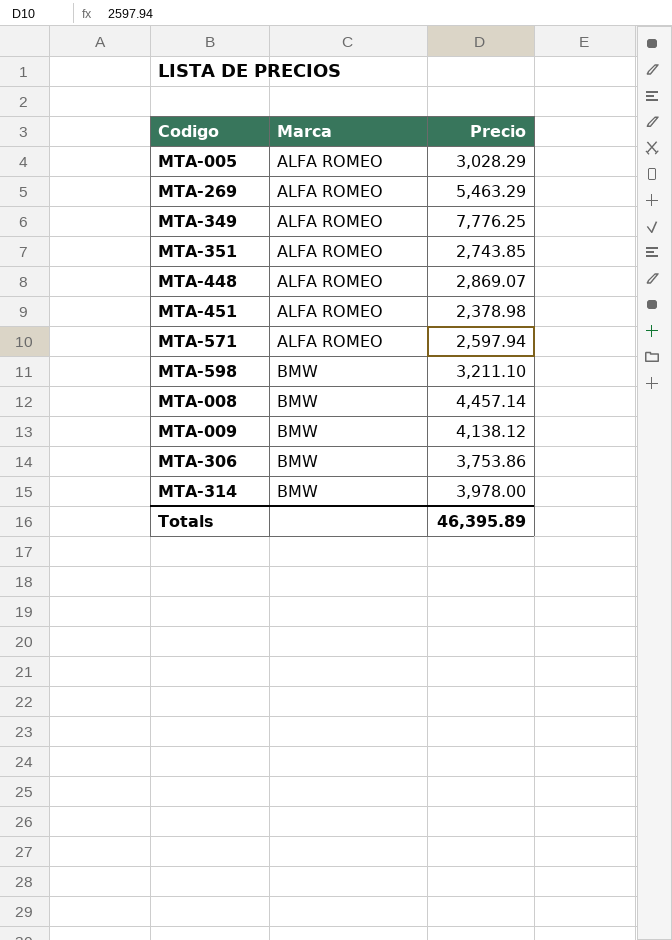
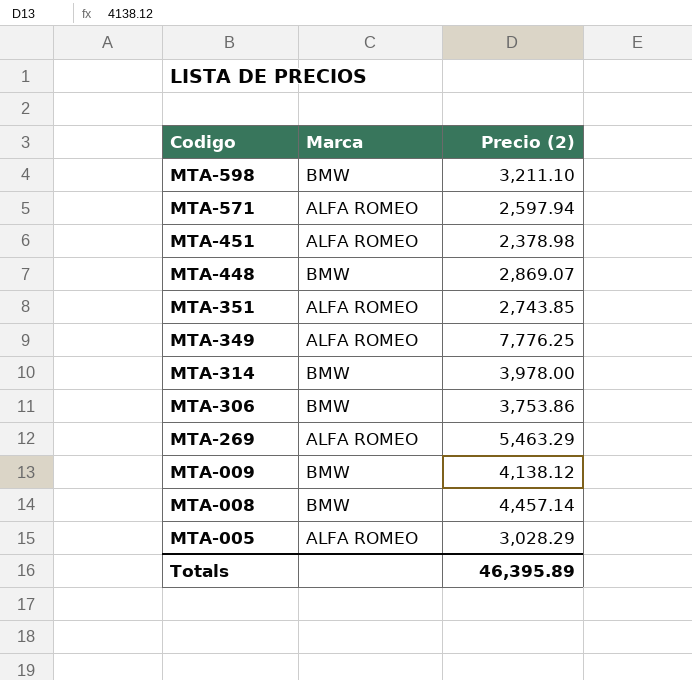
row order: Marca ascending -> Codigo descending
column name: Precio -> Precio (2)
MTA-448 | Marca: ALFA ROMEO -> BMW

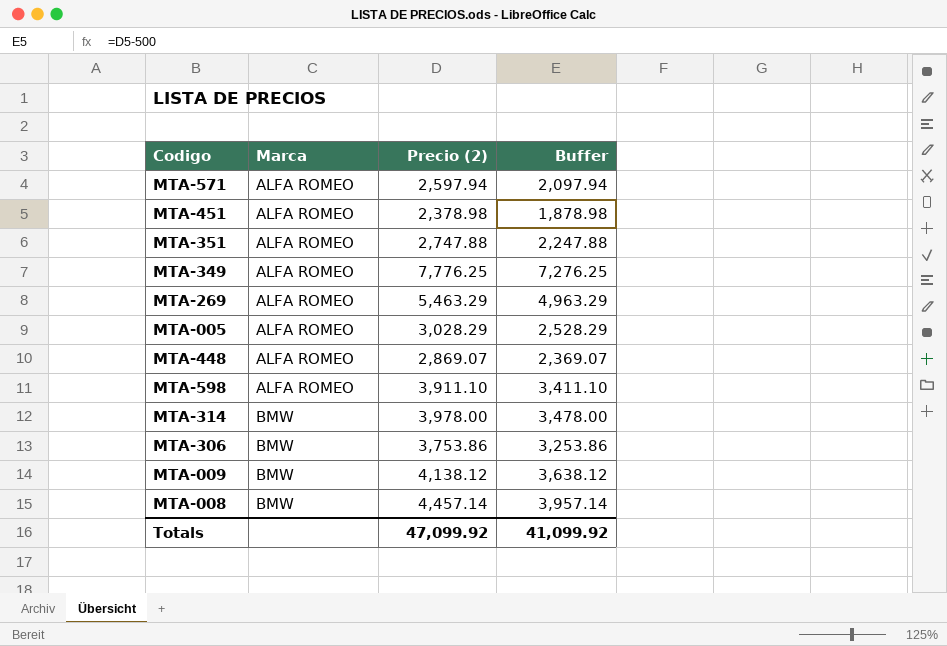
row order: Codigo descending -> Marca ascending
column Buffer | formula: none -> [Precio (2)] - 500
MTA-351 | Precio (2): 2,743.85 -> 2,747.88
MTA-448 | Marca: BMW -> ALFA ROMEO
MTA-598 | Marca: BMW -> ALFA ROMEO
MTA-598 | Precio (2): 3,211.10 -> 3,911.10
Totals | Precio (2): 46,395.89 -> 47,099.92

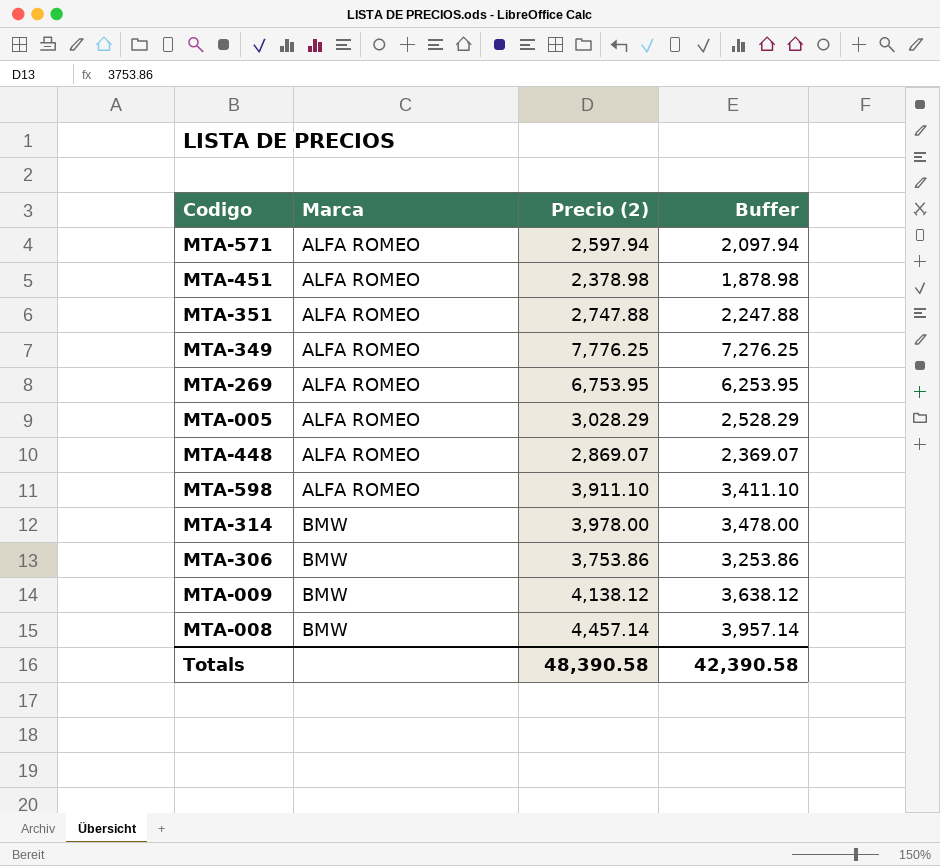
MTA-269 | Precio (2): 5,463.29 -> 6,753.95
MTA-269 | Buffer: 4,963.29 -> 6,253.95
Totals | Precio (2): 47,099.92 -> 48,390.58
Totals | Buffer: 41,099.92 -> 42,390.58

